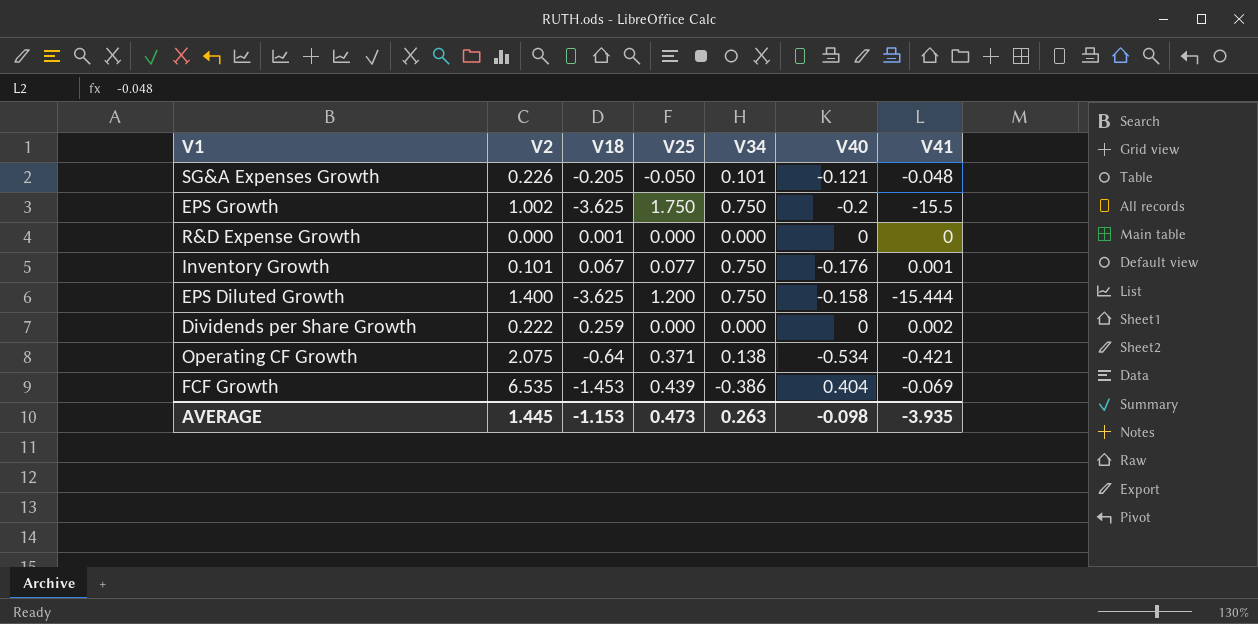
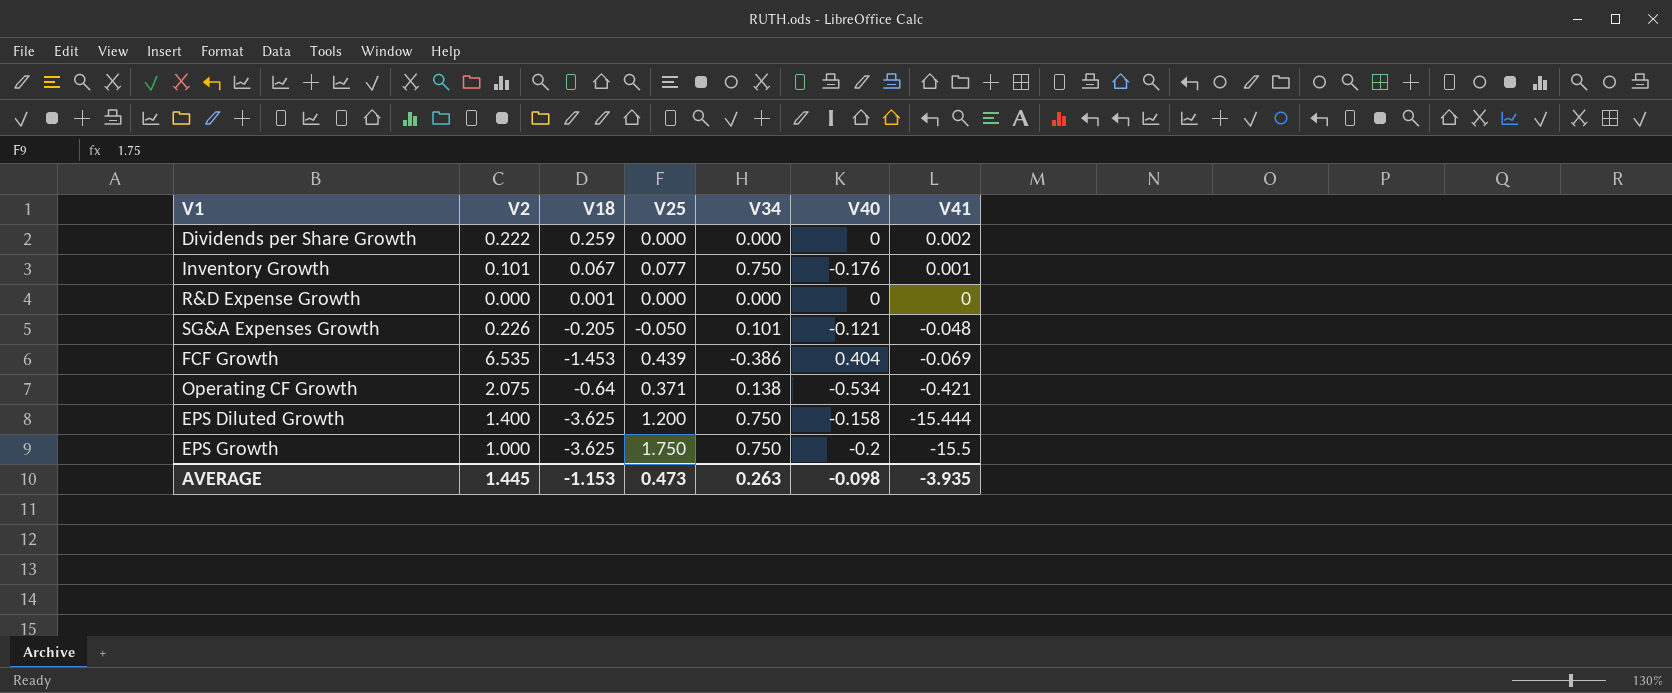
row order: none -> V41 descending
EPS Growth | V2: 1.002 -> 1.000

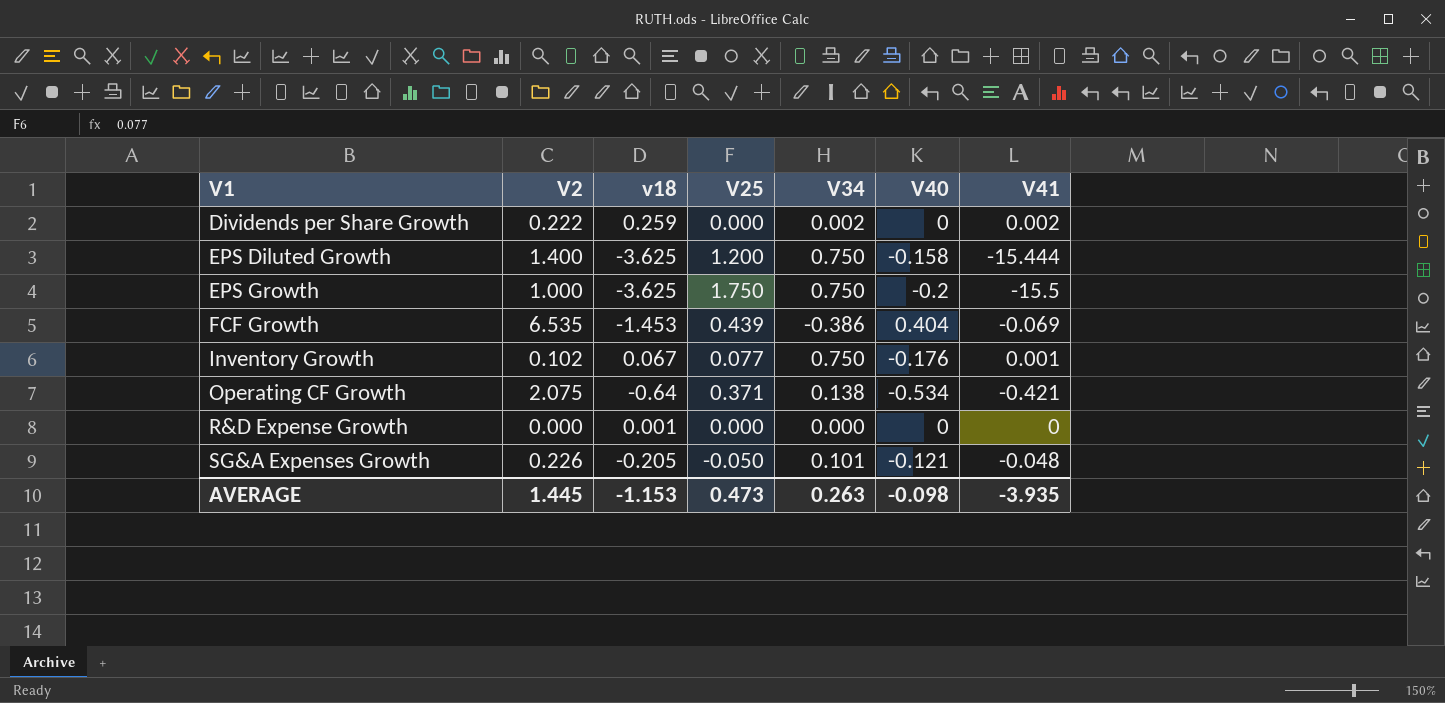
row order: V41 descending -> V1 ascending
column name: V18 -> v18
Dividends per Share Growth | V34: 0.000 -> 0.002
Inventory Growth | V2: 0.101 -> 0.102

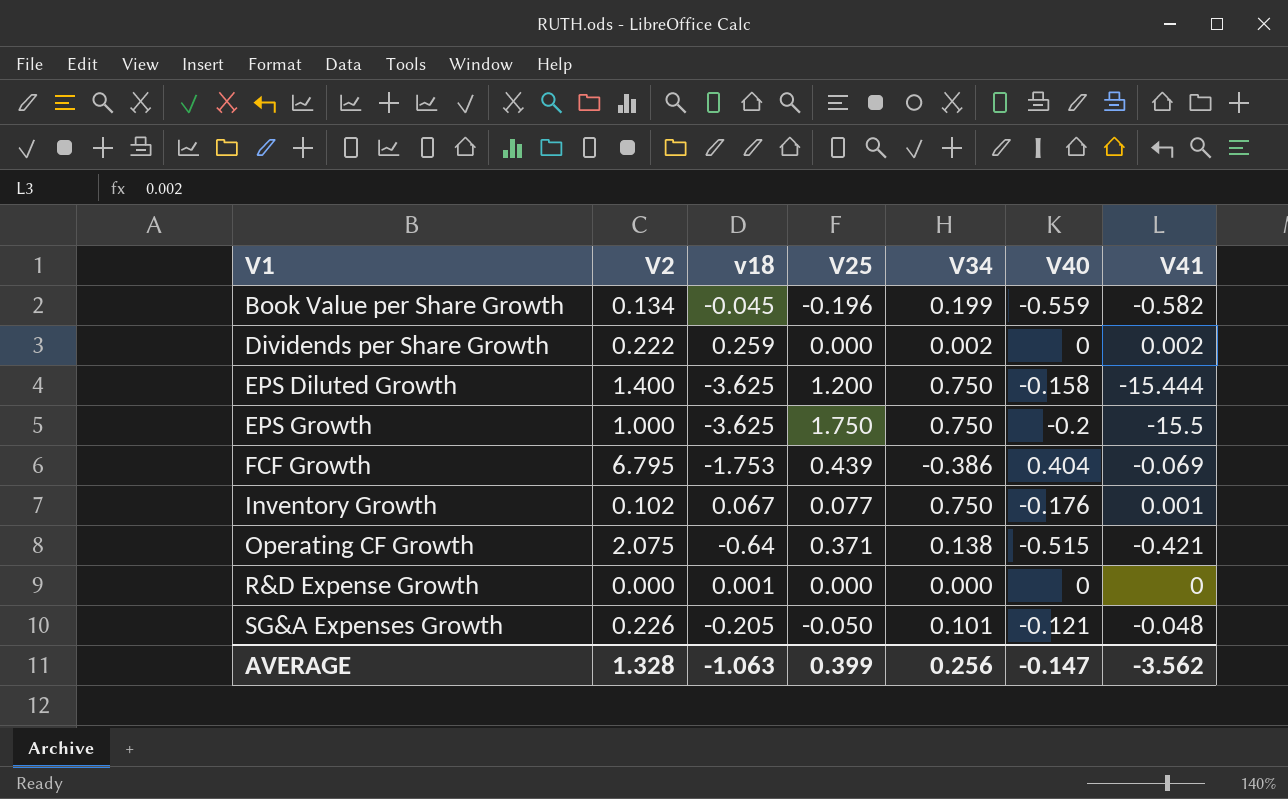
row Book Value per Share Growth: none -> 0.134 | -0.045 | -0.196 | 0.199 | -0.559 | -0.582
FCF Growth | V2: 6.535 -> 6.795
FCF Growth | v18: -1.453 -> -1.753
Operating CF Growth | V40: -0.534 -> -0.515
AVERAGE | V2: 1.445 -> 1.328
AVERAGE | v18: -1.153 -> -1.063
AVERAGE | V25: 0.473 -> 0.399
AVERAGE | V34: 0.263 -> 0.256
AVERAGE | V40: -0.098 -> -0.147
AVERAGE | V41: -3.935 -> -3.562

